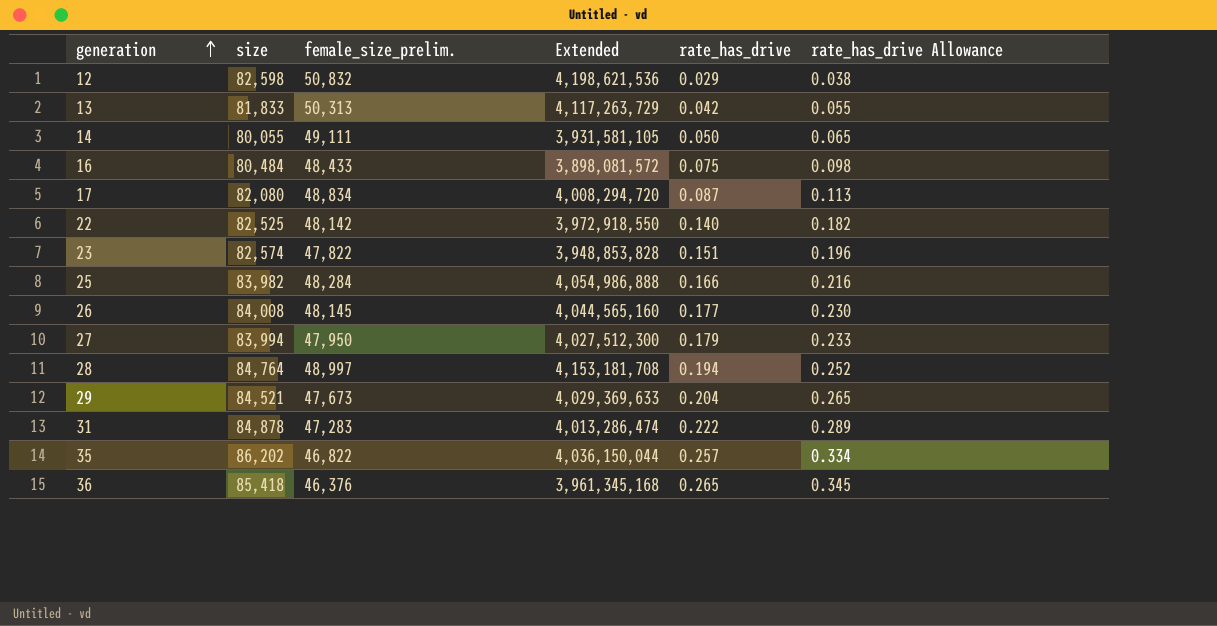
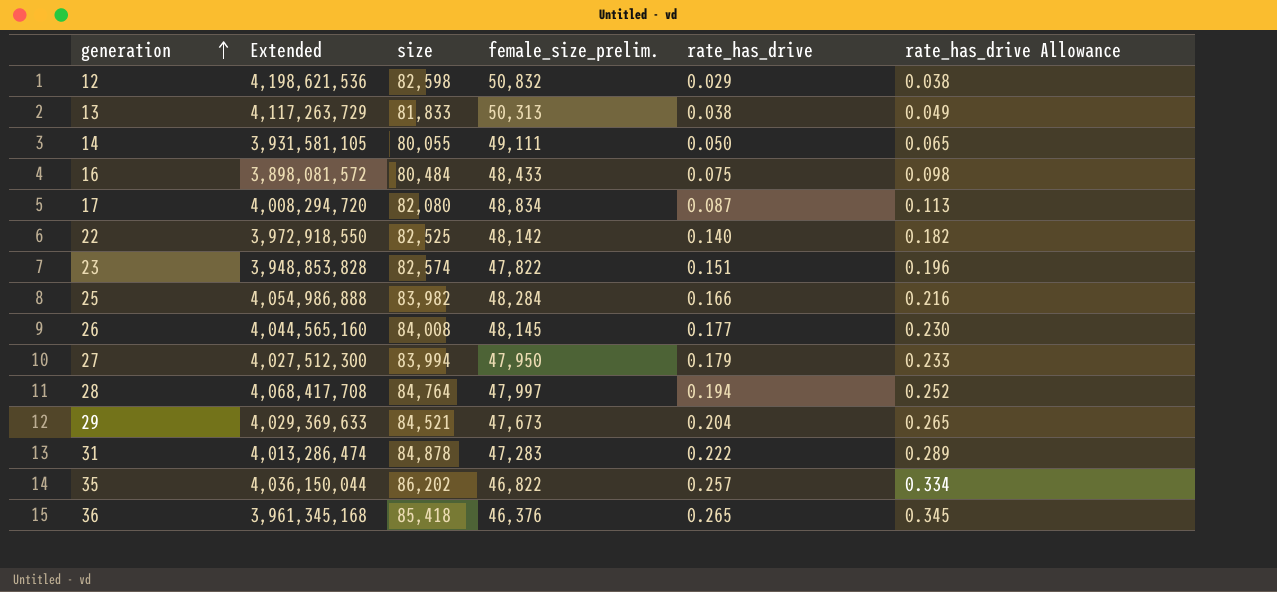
column Extended | position: 4 -> 2
13 | rate_has_drive: 0.042 -> 0.038
13 | rate_has_drive Allowance: 0.055 -> 0.049
28 | Extended: 4,153,181,708 -> 4,068,417,708
28 | female_size_prelim.: 48,997 -> 47,997

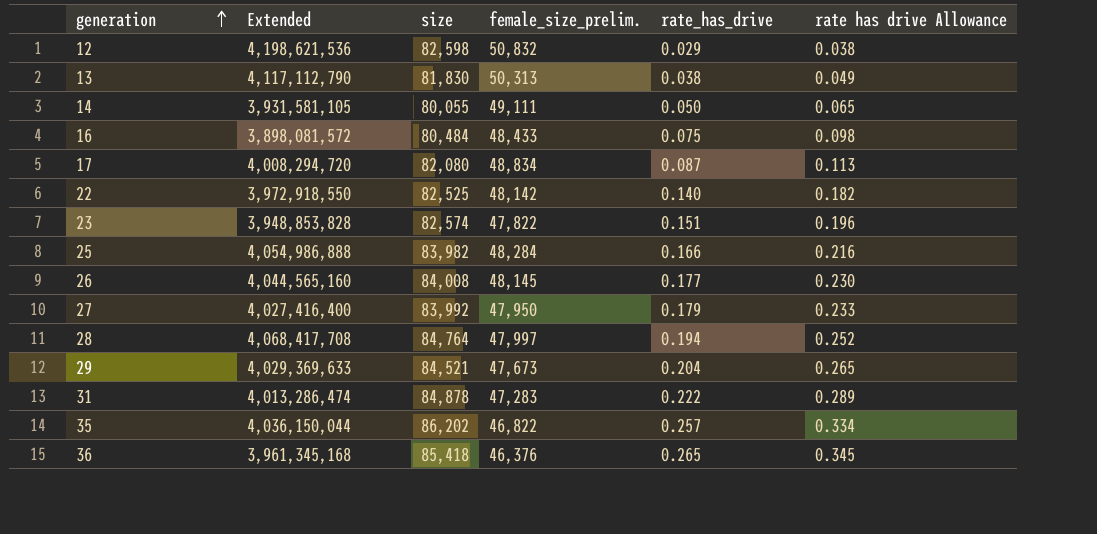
column name: rate_has_drive Allowance -> rate has drive Allowance
13 | Extended: 4,117,263,729 -> 4,117,112,790
13 | size: 81,833 -> 81,830
27 | Extended: 4,027,512,300 -> 4,027,416,400
27 | size: 83,994 -> 83,992

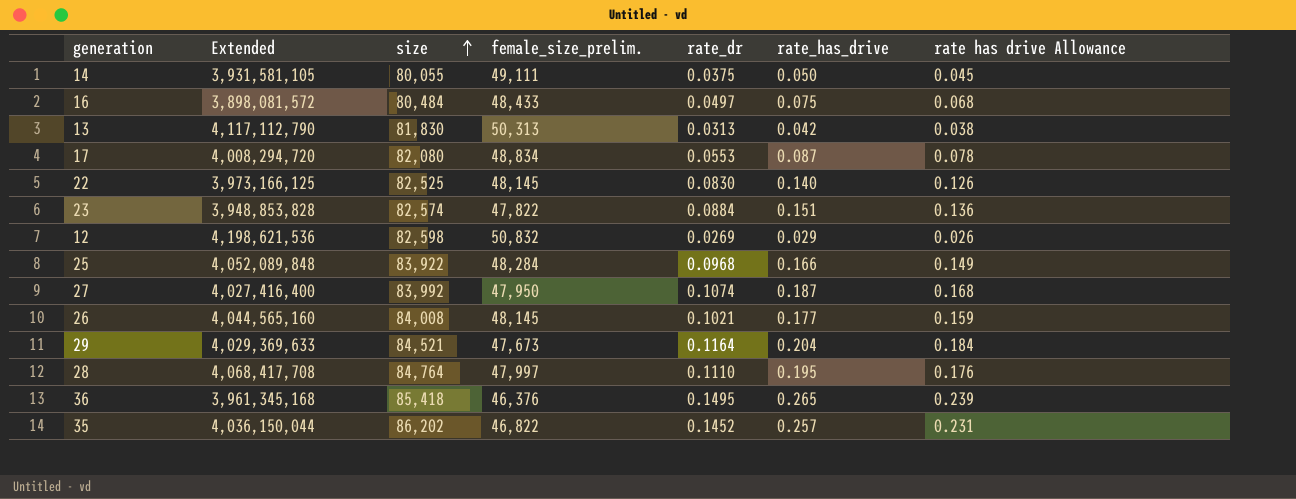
row order: generation ascending -> size ascending
column rate_dr | position: none -> 5
column rate has drive Allowance | formula: [rate_has_drive] * 1.3 -> [rate_has_drive] * 0.9
row 31: 4,013,286,474 | 84,878 | 47,283 | 0.222 | 0.289 -> none
13 | rate_has_drive: 0.038 -> 0.042
22 | Extended: 3,972,918,550 -> 3,973,166,125
22 | female_size_prelim.: 48,142 -> 48,145
25 | Extended: 4,054,986,888 -> 4,052,089,848
25 | size: 83,982 -> 83,922
27 | rate_has_drive: 0.179 -> 0.187
28 | rate_has_drive: 0.194 -> 0.195

